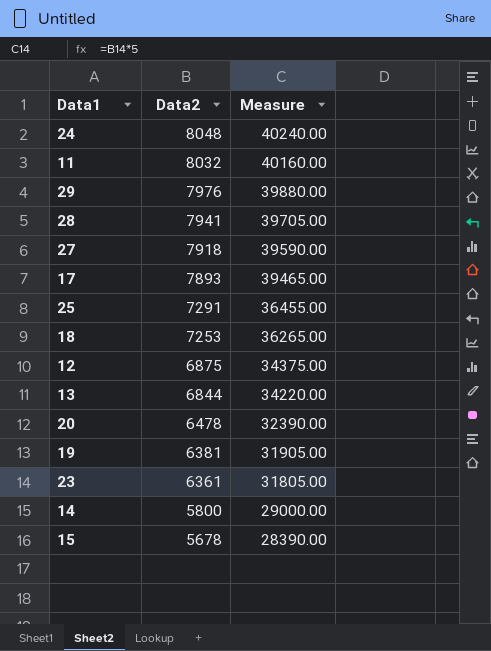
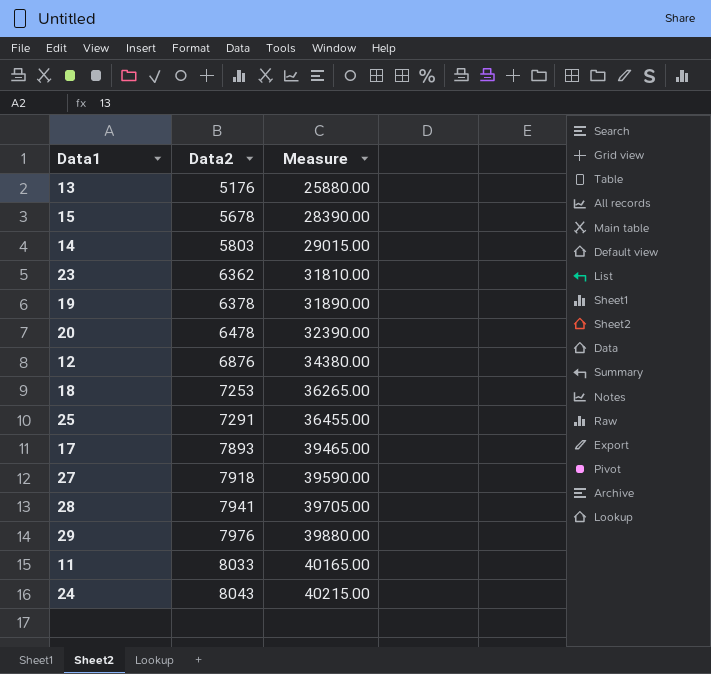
row order: Data2 descending -> Data2 ascending
13 | Data2: 6844 -> 5176
13 | Measure: 34220.00 -> 25880.00
14 | Data2: 5800 -> 5803
14 | Measure: 29000.00 -> 29015.00
23 | Data2: 6361 -> 6362
23 | Measure: 31805.00 -> 31810.00
19 | Data2: 6381 -> 6378
19 | Measure: 31905.00 -> 31890.00
12 | Data2: 6875 -> 6876
12 | Measure: 34375.00 -> 34380.00
11 | Data2: 8032 -> 8033
11 | Measure: 40160.00 -> 40165.00
24 | Data2: 8048 -> 8043
24 | Measure: 40240.00 -> 40215.00

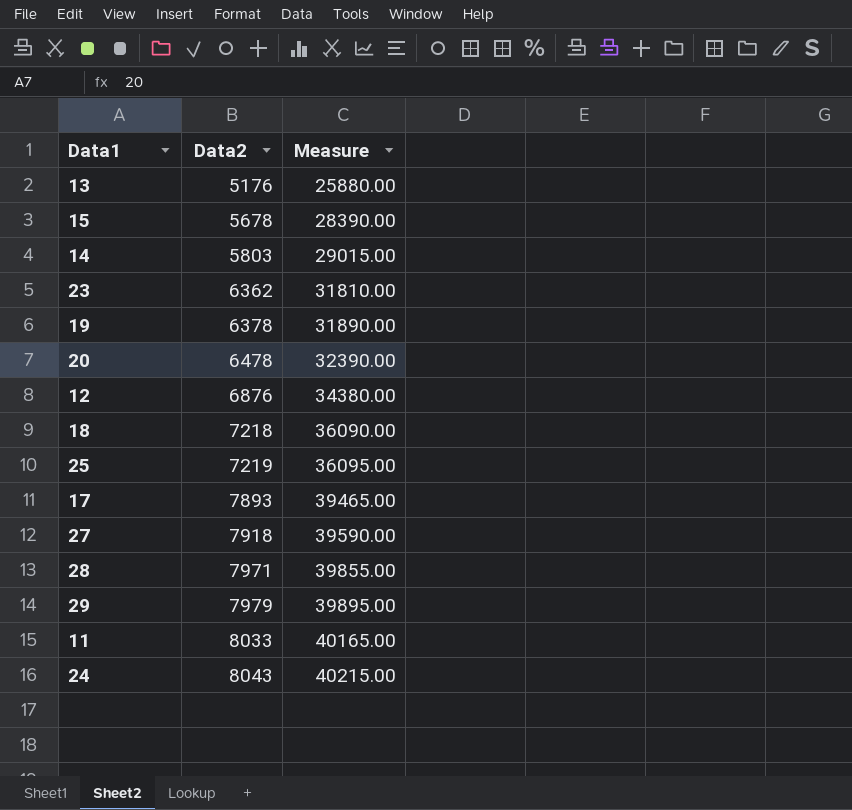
18 | Data2: 7253 -> 7218
18 | Measure: 36265.00 -> 36090.00
25 | Data2: 7291 -> 7219
25 | Measure: 36455.00 -> 36095.00
28 | Data2: 7941 -> 7971
28 | Measure: 39705.00 -> 39855.00
29 | Data2: 7976 -> 7979
29 | Measure: 39880.00 -> 39895.00

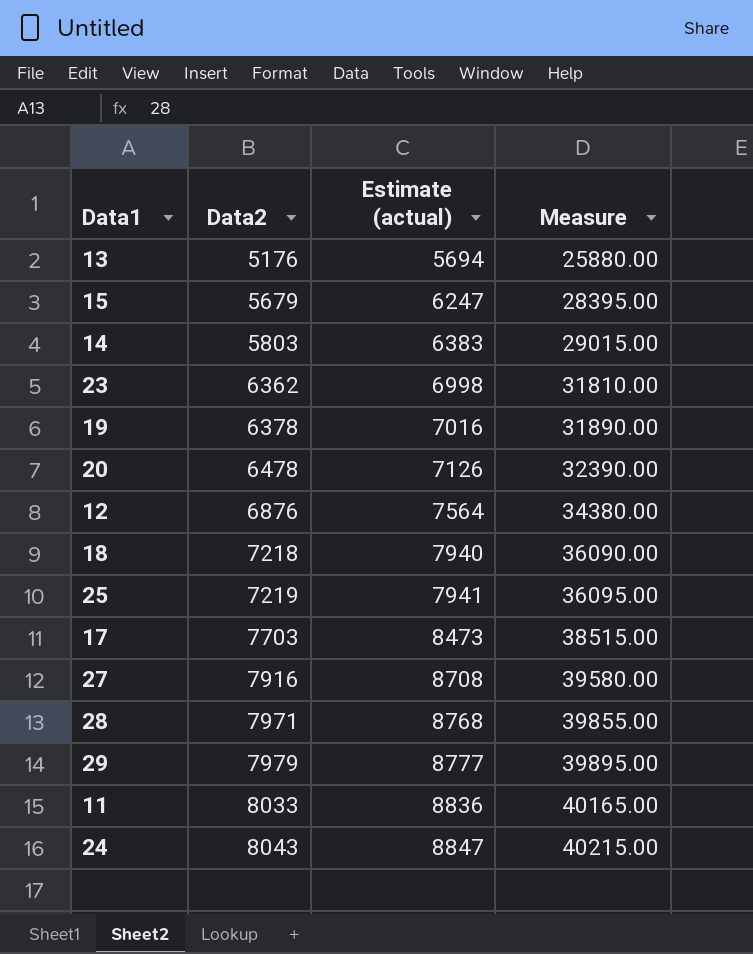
column Estimate (actual) | formula: none -> [Data2] * 1.1
15 | Data2: 5678 -> 5679
15 | Measure: 28390.00 -> 28395.00
17 | Data2: 7893 -> 7703
17 | Measure: 39465.00 -> 38515.00
27 | Data2: 7918 -> 7916
27 | Measure: 39590.00 -> 39580.00

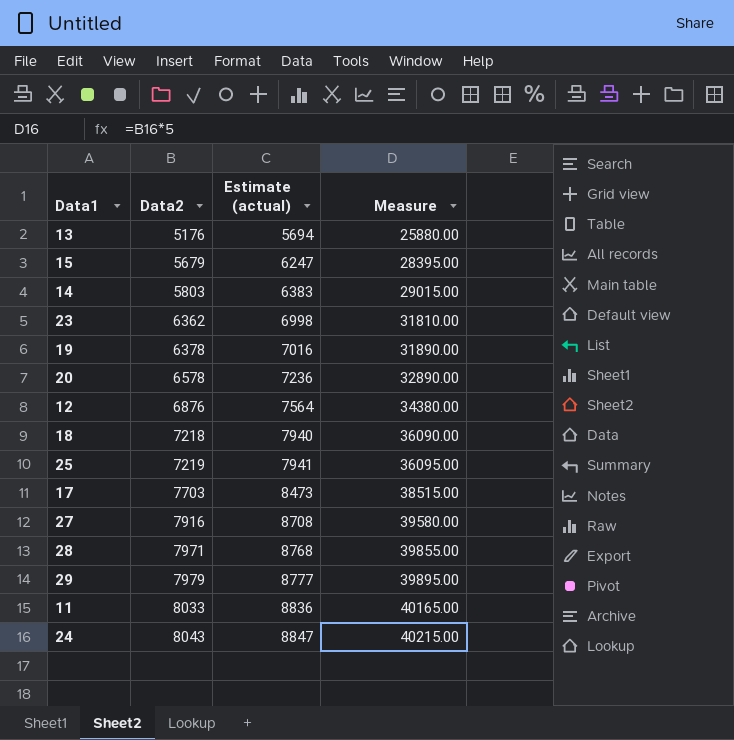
20 | Data2: 6478 -> 6578
20 | Estimate (actual): 7126 -> 7236
20 | Measure: 32390.00 -> 32890.00

